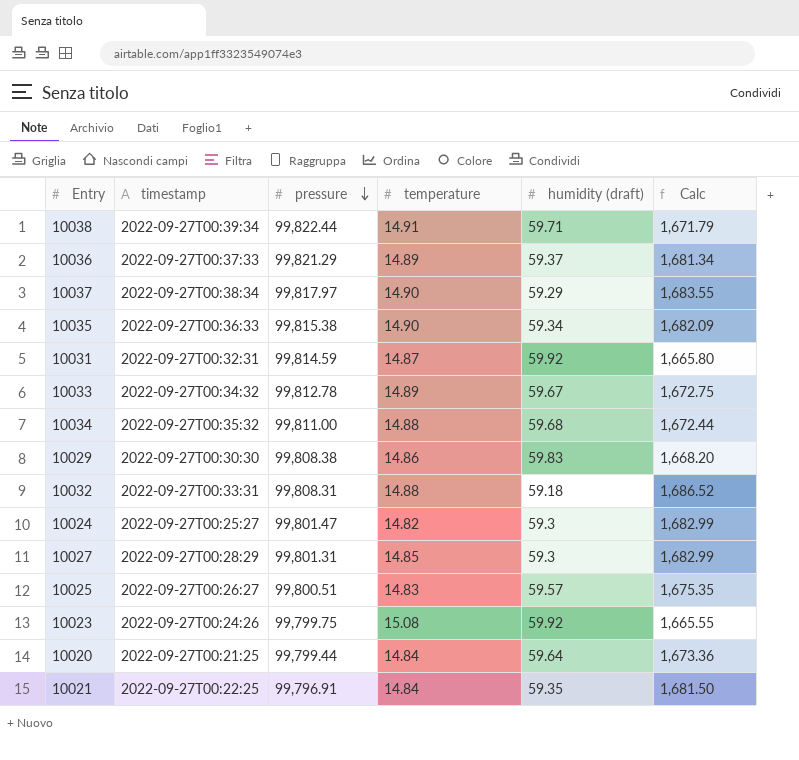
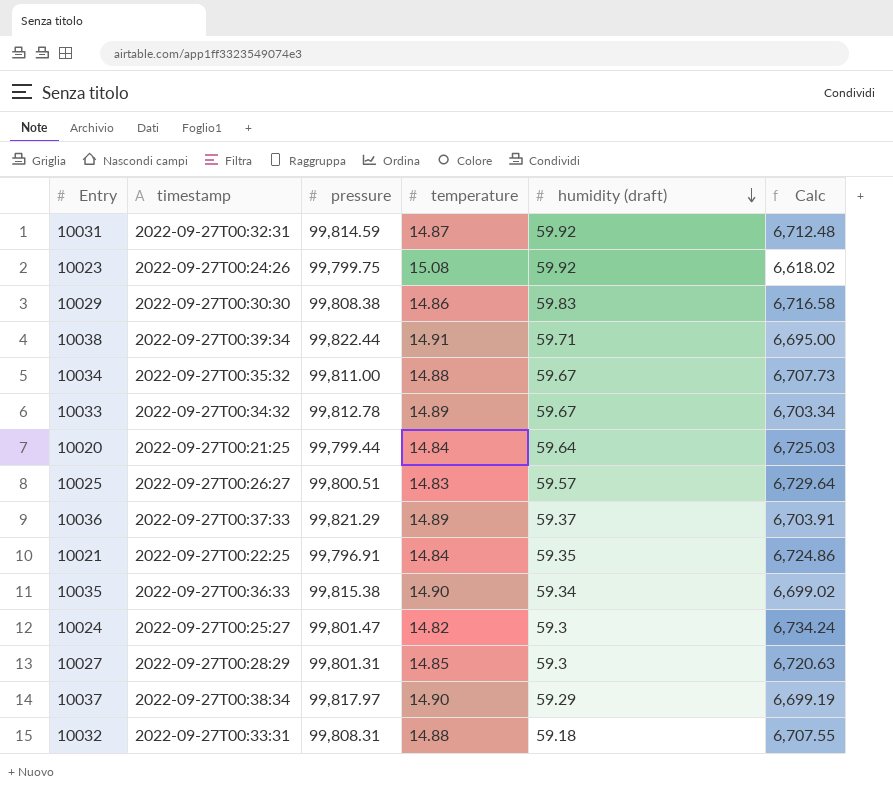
row order: pressure descending -> humidity (draft) descending
column Calc | formula: [pressure] / [humidity (draft)] -> [pressure] / [temperature]
10034 | humidity (draft): 59.68 -> 59.67

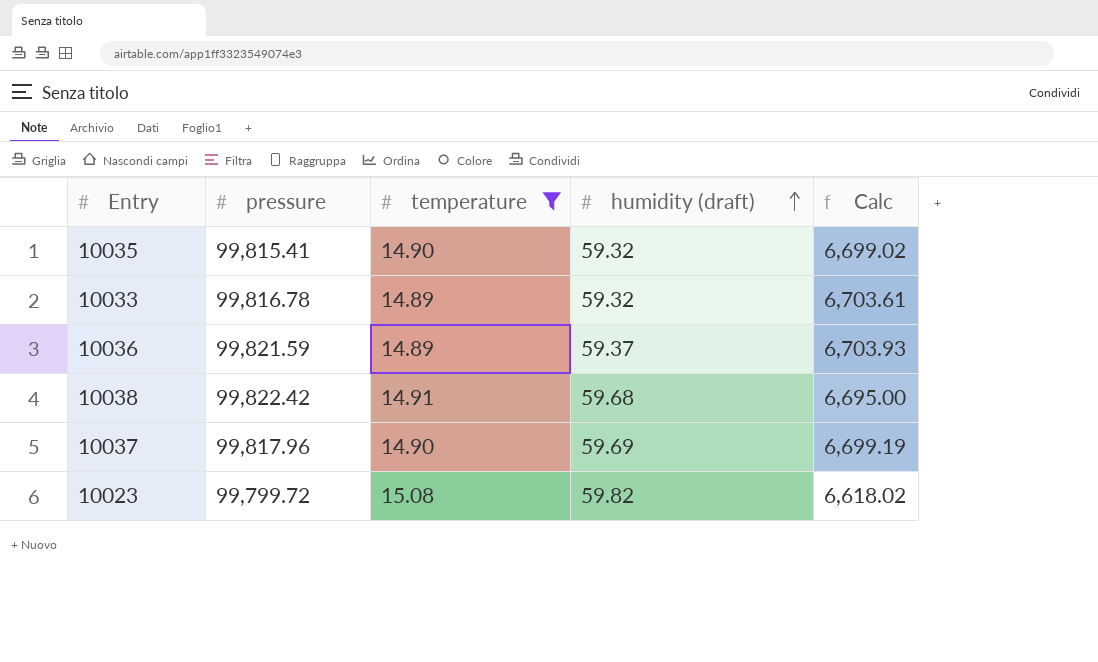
filter: none -> temperature >= 14.89
row order: humidity (draft) descending -> humidity (draft) ascending
column timestamp | position: 2 -> none
10035 | pressure: 99,815.38 -> 99,815.41
10035 | humidity (draft): 59.34 -> 59.32
10033 | pressure: 99,812.78 -> 99,816.78
10033 | humidity (draft): 59.67 -> 59.32
10033 | Calc: 6,703.34 -> 6,703.61
10036 | pressure: 99,821.29 -> 99,821.59
10036 | Calc: 6,703.91 -> 6,703.93
10038 | pressure: 99,822.44 -> 99,822.42
10038 | humidity (draft): 59.71 -> 59.68
10037 | pressure: 99,817.97 -> 99,817.96
10037 | humidity (draft): 59.29 -> 59.69
10023 | pressure: 99,799.75 -> 99,799.72
10023 | humidity (draft): 59.92 -> 59.82

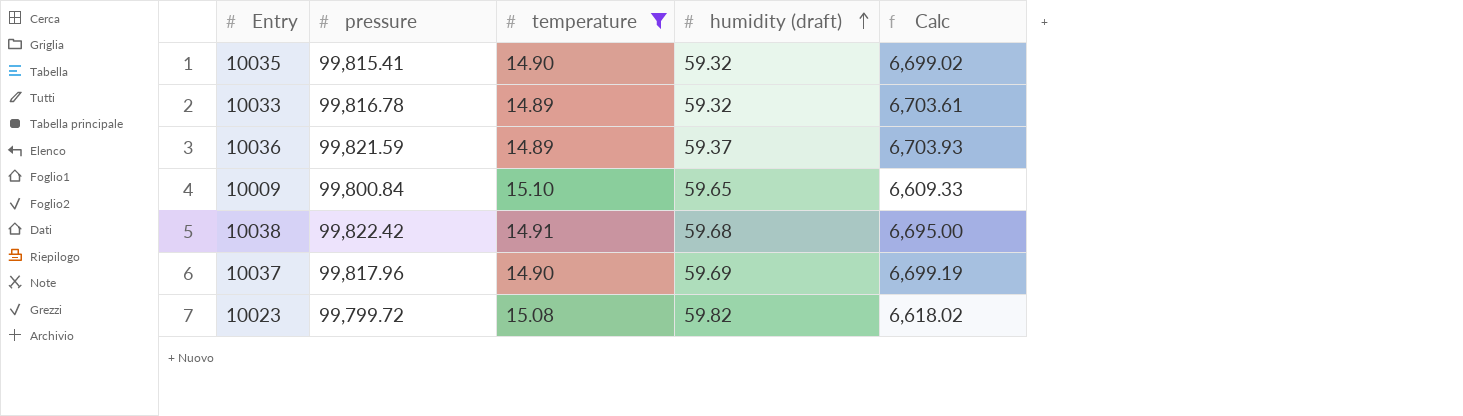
row 10009: none -> 99,800.84 | 15.10 | 59.65 | 6,609.33

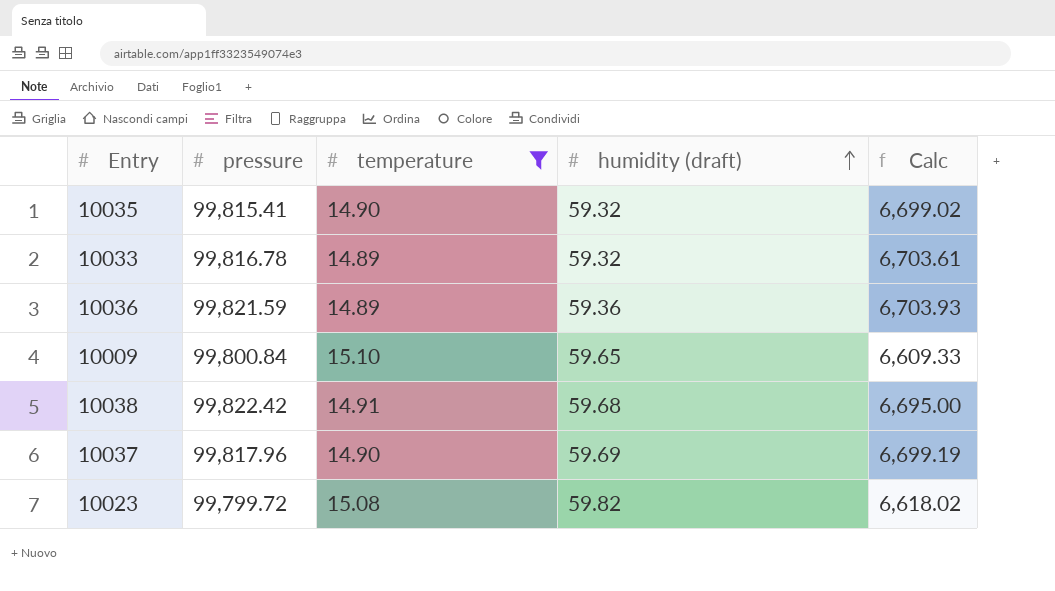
10036 | humidity (draft): 59.37 -> 59.36

